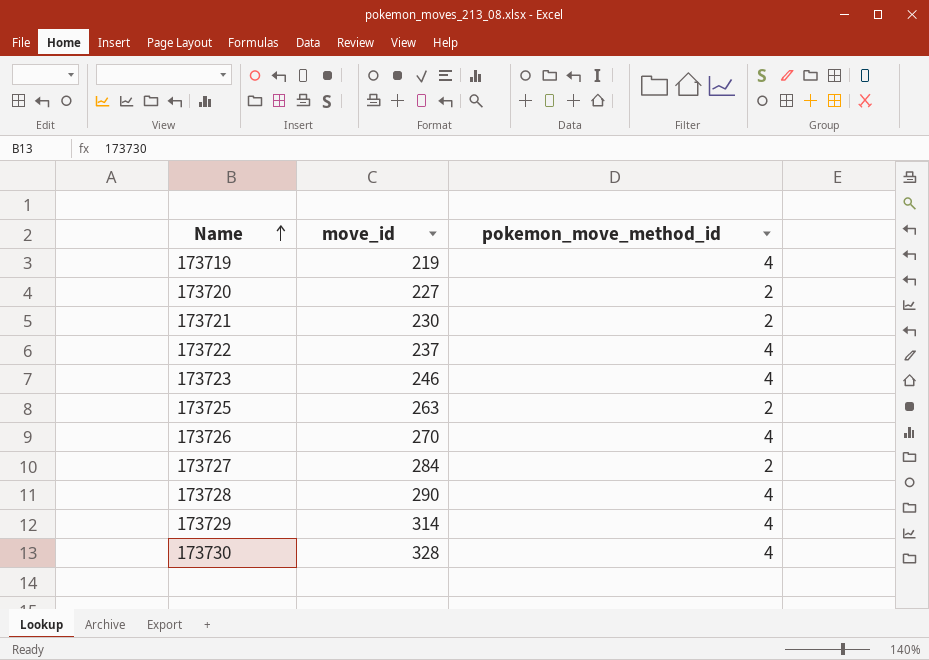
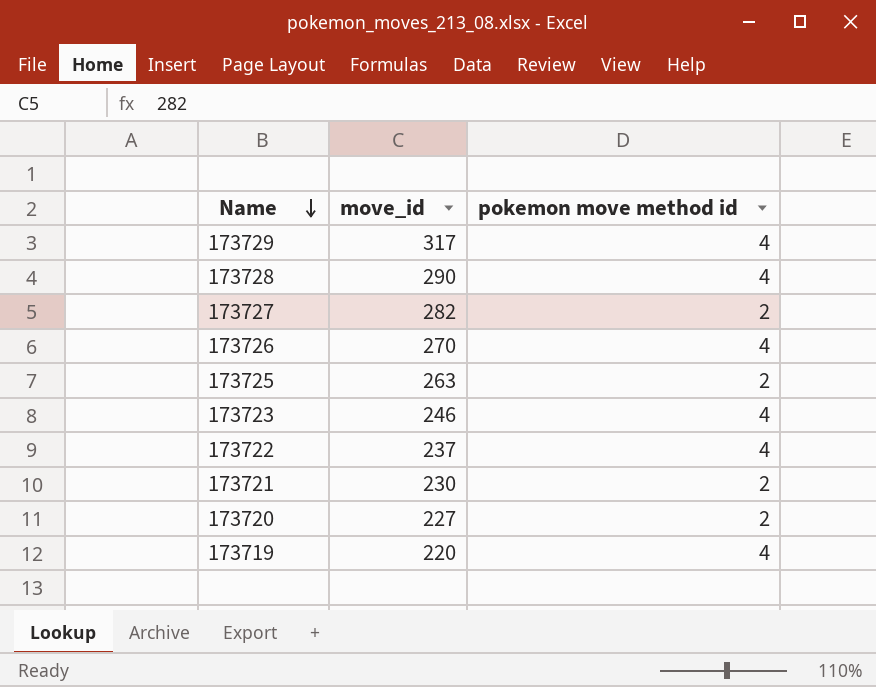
row order: Name ascending -> Name descending
column name: pokemon_move_method_id -> pokemon move method id
row 173730: 328 | 4 -> none
173729 | move_id: 314 -> 317
173727 | move_id: 284 -> 282
173719 | move_id: 219 -> 220

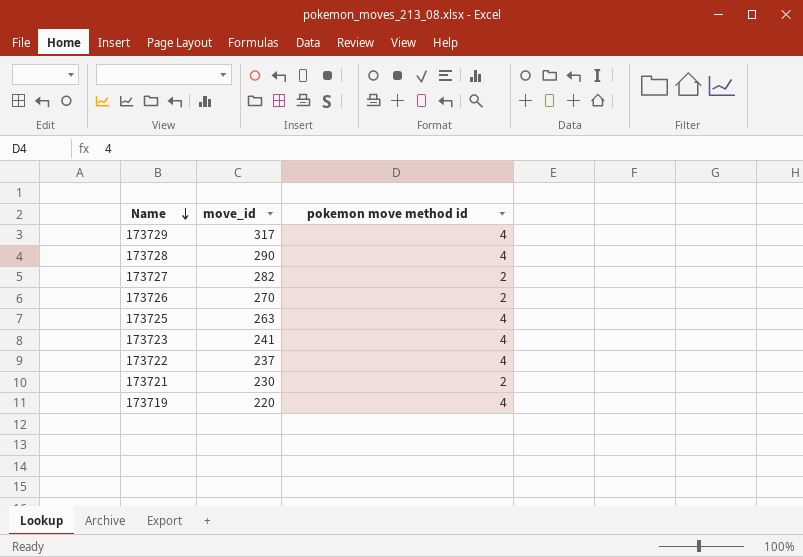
row 173720: 227 | 2 -> none
173726 | pokemon move method id: 4 -> 2
173725 | pokemon move method id: 2 -> 4
173723 | move_id: 246 -> 241

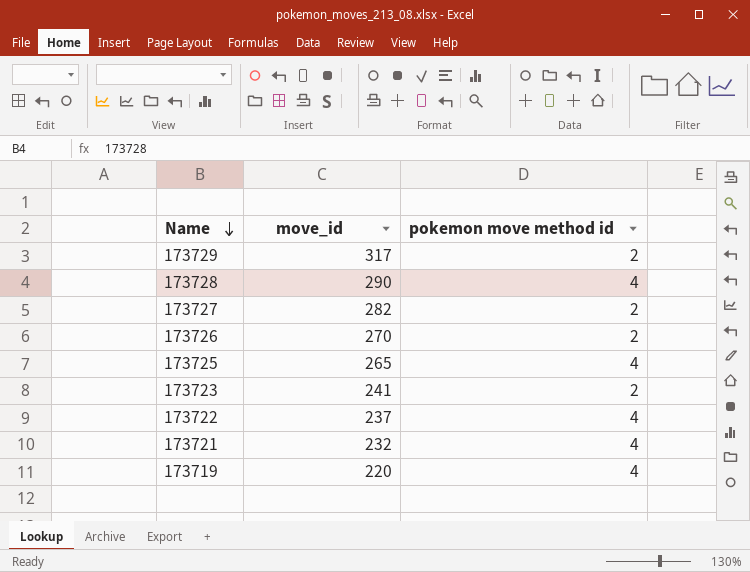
173729 | pokemon move method id: 4 -> 2
173725 | move_id: 263 -> 265
173723 | pokemon move method id: 4 -> 2
173721 | move_id: 230 -> 232
173721 | pokemon move method id: 2 -> 4

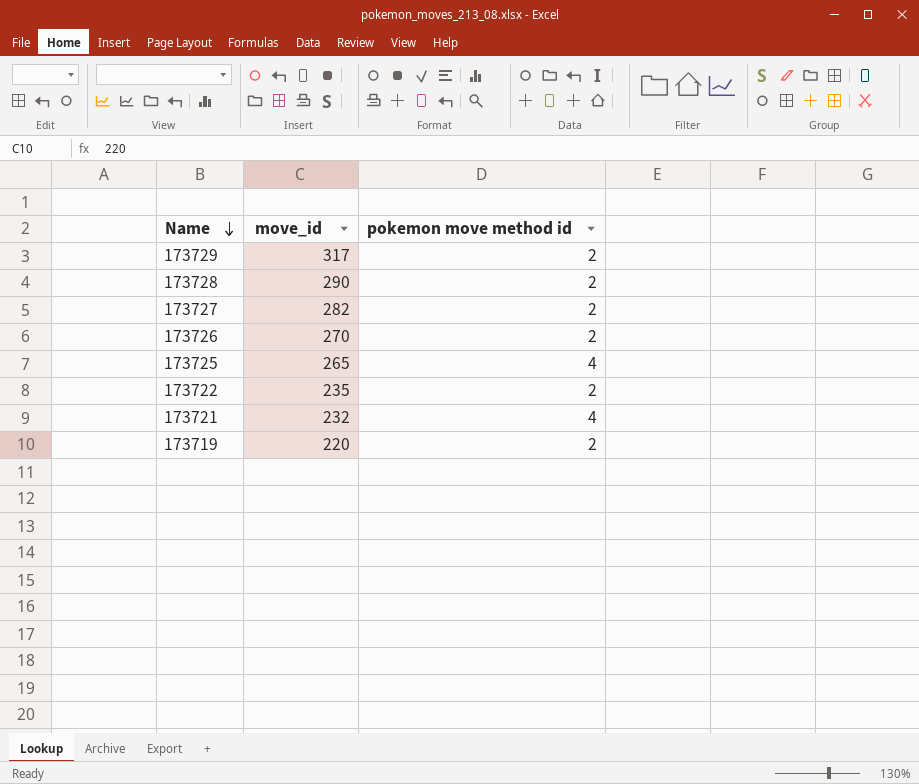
row 173723: 241 | 2 -> none
173728 | pokemon move method id: 4 -> 2
173722 | move_id: 237 -> 235
173722 | pokemon move method id: 4 -> 2
173719 | pokemon move method id: 4 -> 2

